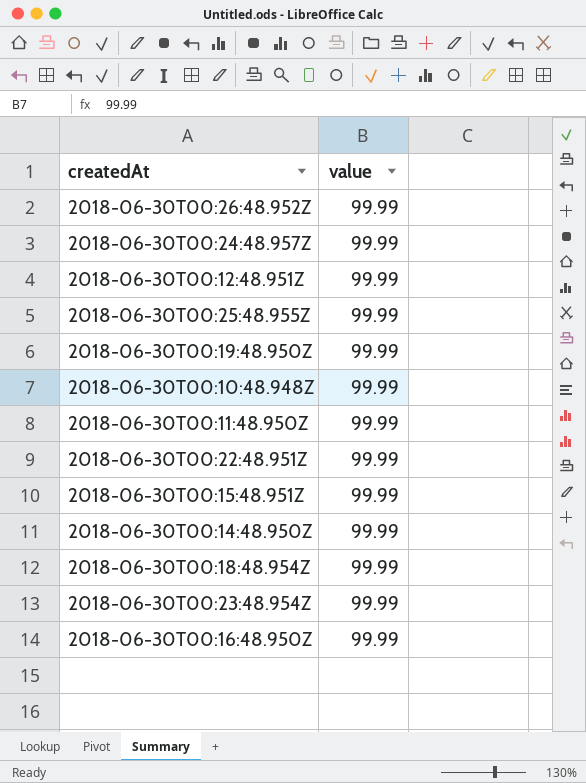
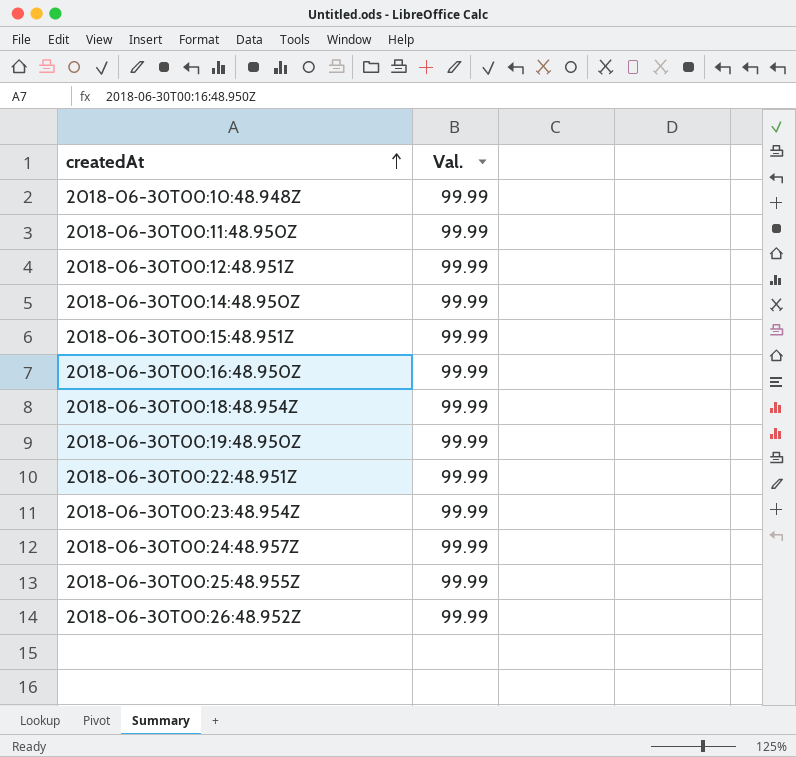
row order: none -> createdAt ascending
column name: value -> Val.

